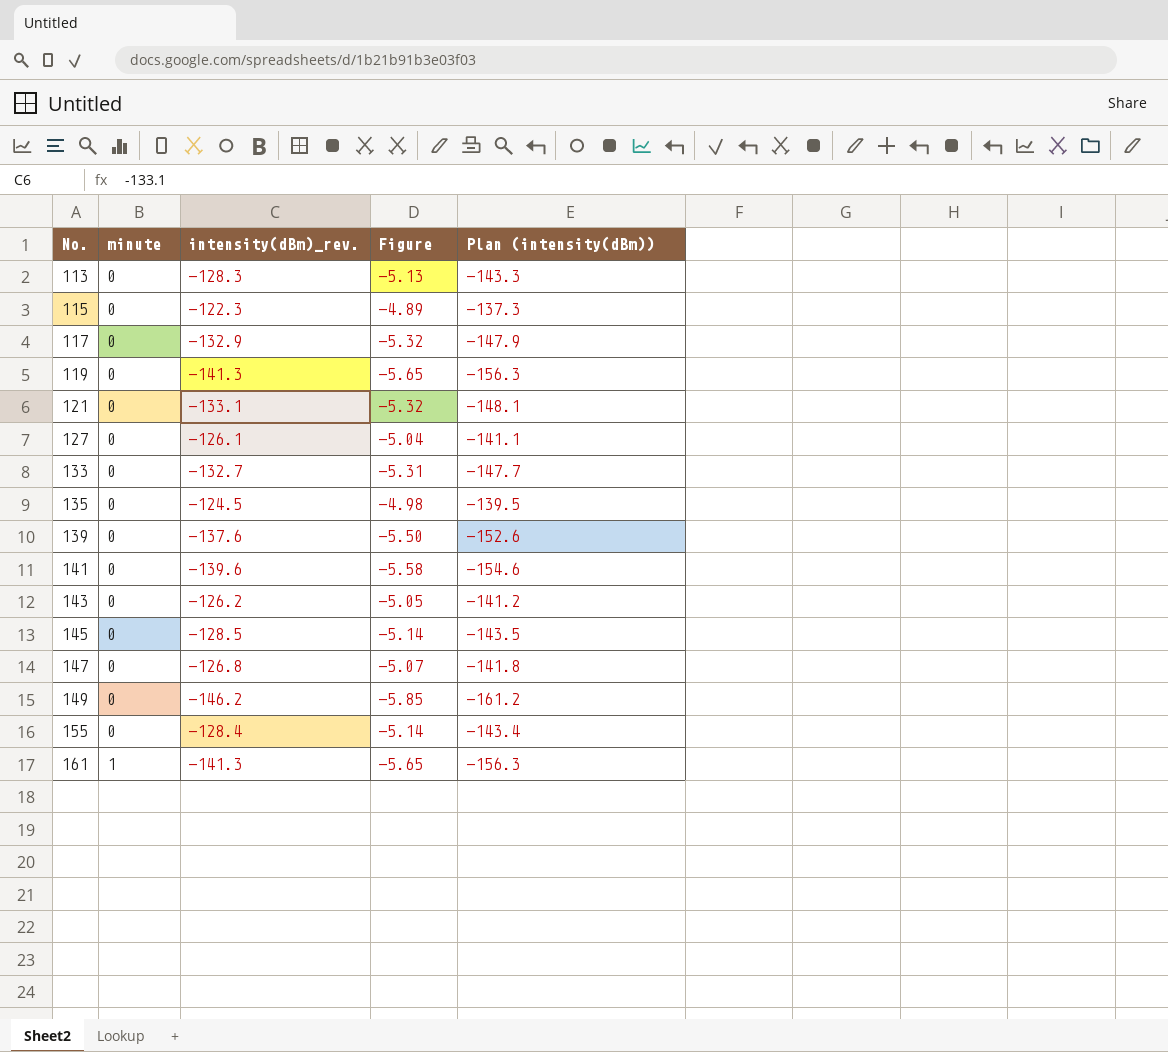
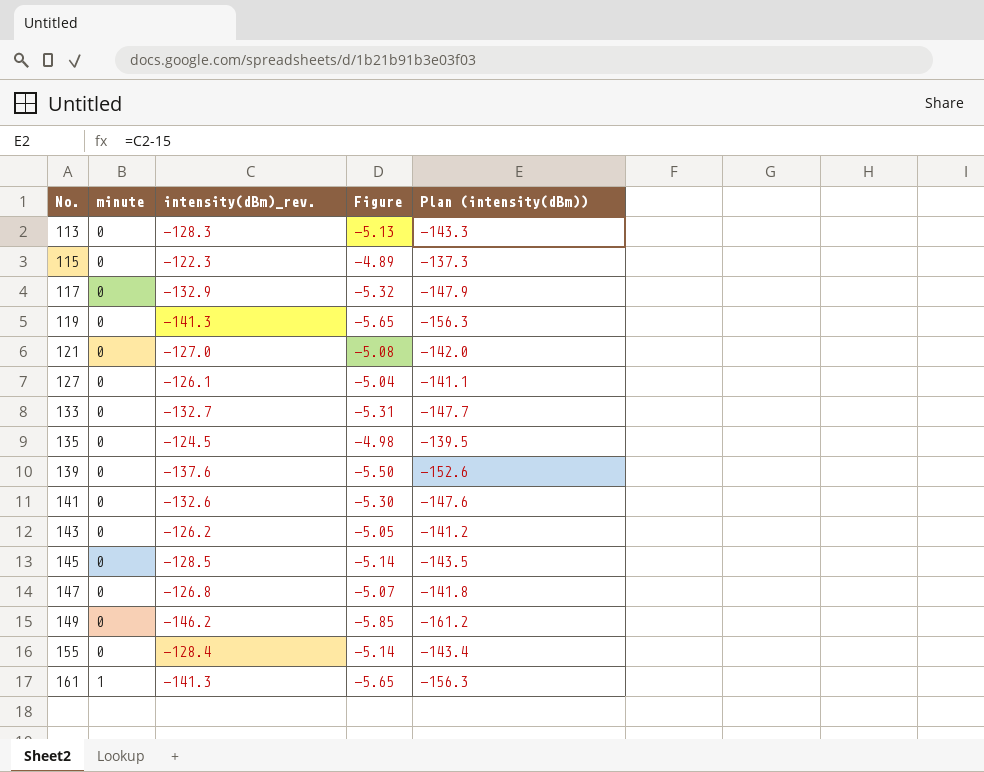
121 | intensity(dBm)_rev.: -133.1 -> -127.0
121 | Figure: -5.32 -> -5.08
121 | Plan (intensity(dBm)): -148.1 -> -142.0
141 | intensity(dBm)_rev.: -139.6 -> -132.6
141 | Figure: -5.58 -> -5.30
141 | Plan (intensity(dBm)): -154.6 -> -147.6

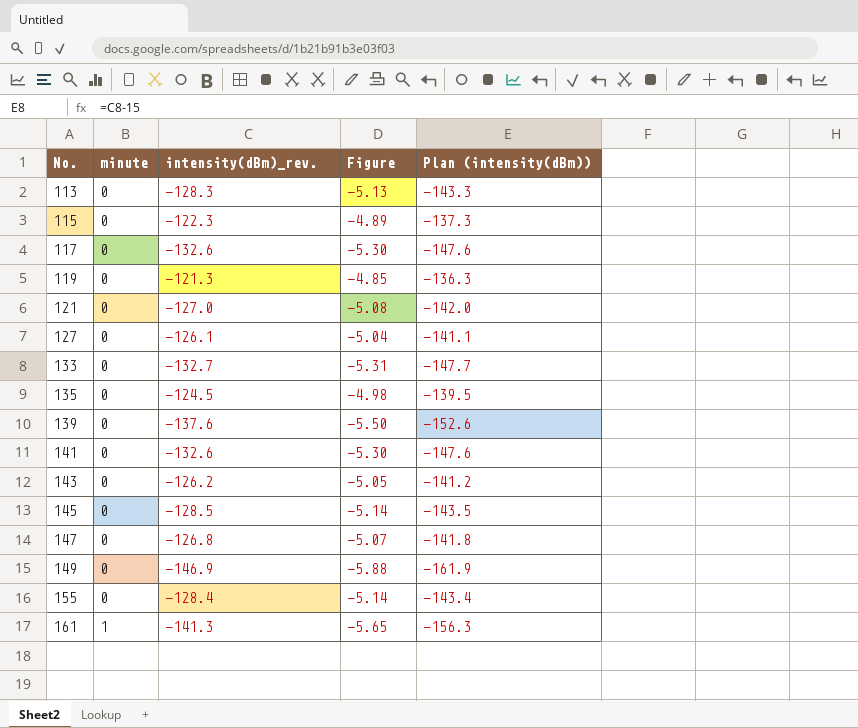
117 | intensity(dBm)_rev.: -132.9 -> -132.6
117 | Figure: -5.32 -> -5.30
117 | Plan (intensity(dBm)): -147.9 -> -147.6
119 | intensity(dBm)_rev.: -141.3 -> -121.3
119 | Figure: -5.65 -> -4.85
119 | Plan (intensity(dBm)): -156.3 -> -136.3
149 | intensity(dBm)_rev.: -146.2 -> -146.9
149 | Figure: -5.85 -> -5.88
149 | Plan (intensity(dBm)): -161.2 -> -161.9

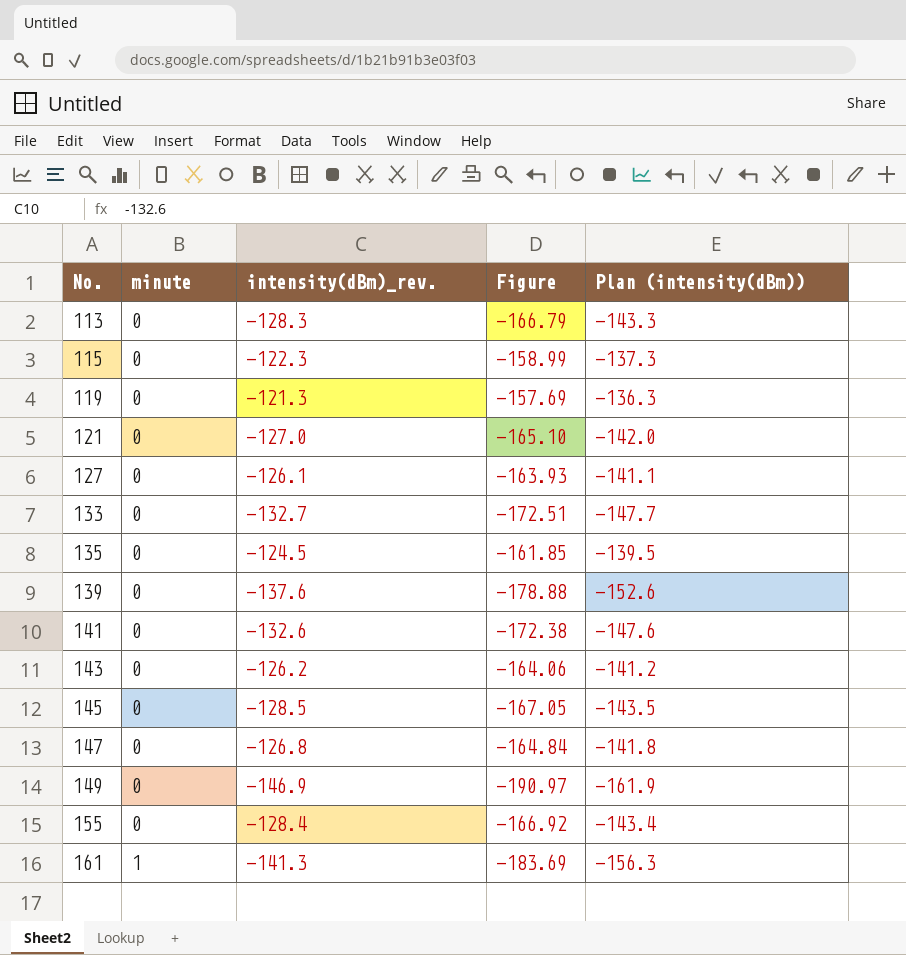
column Figure | formula: [intensity(dBm)_rev.] * 0.04 -> [intensity(dBm)_rev.] * 1.3
row 117: 0 | -132.6 | -5.30 | -147.6 -> none

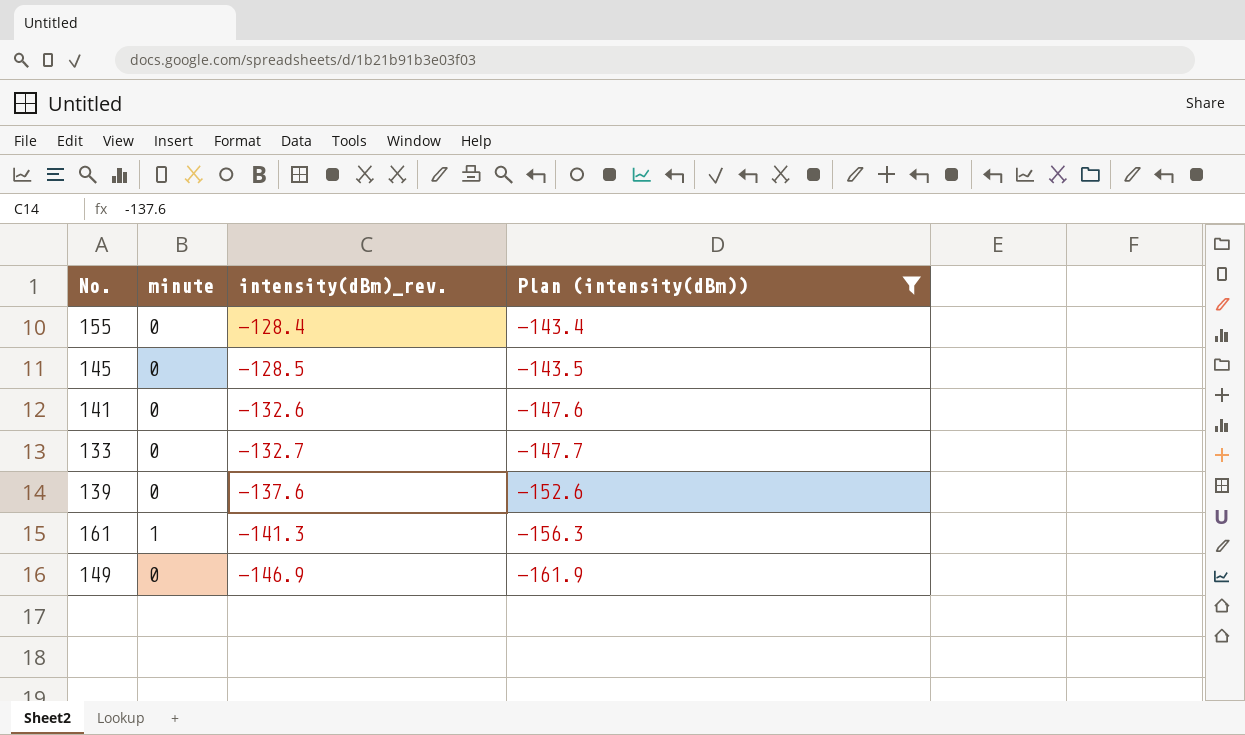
filter: none -> Plan (intensity(dBm)) <= -143.4
row order: No. ascending -> intensity(dBm)_rev. descending
column Figure | formula: [intensity(dBm)_rev.] * 1.3 -> none

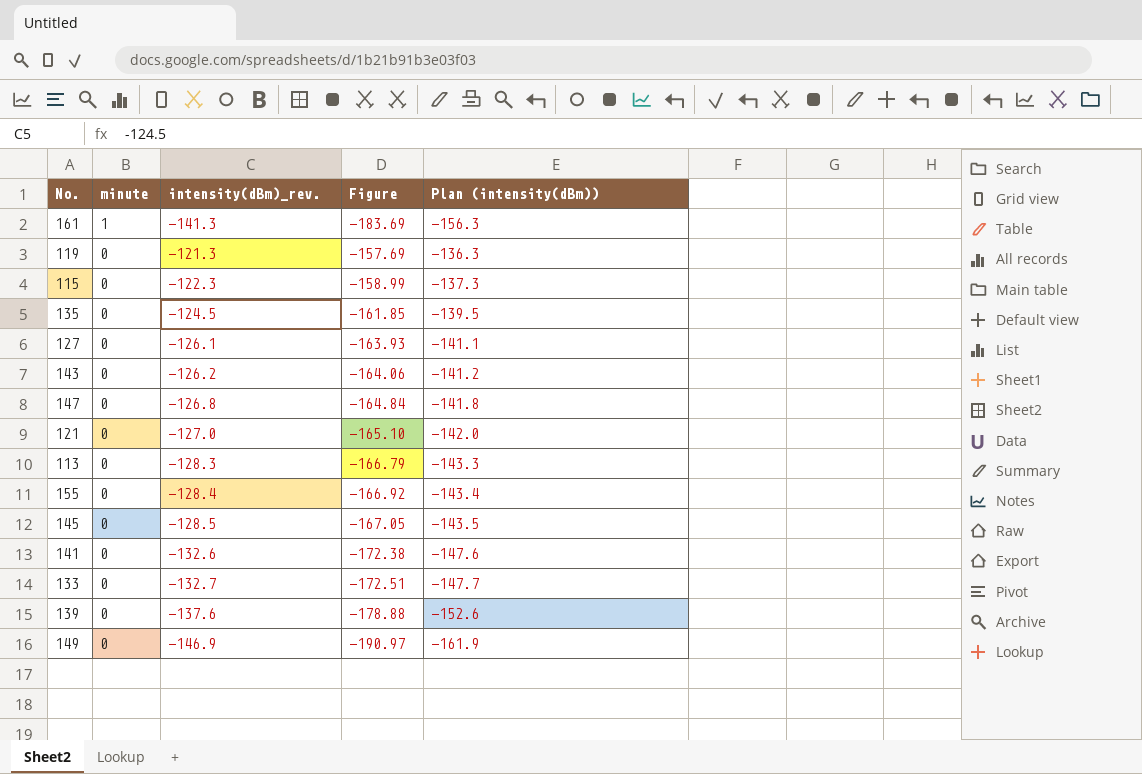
filter: Plan (intensity(dBm)) <= -143.4 -> none
row order: intensity(dBm)_rev. descending -> minute descending
column Figure | formula: none -> [intensity(dBm)_rev.] * 1.3

